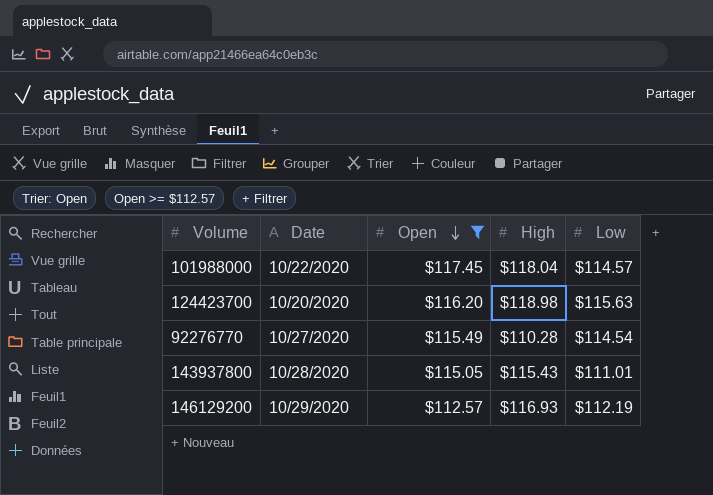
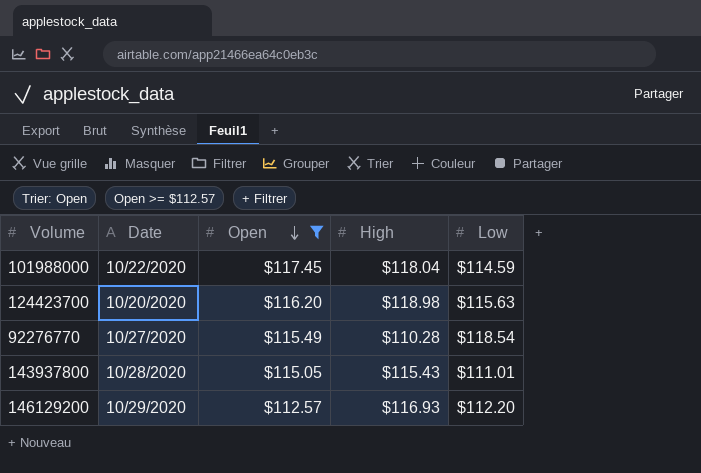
101988000 | Low: $114.57 -> $114.59
92276770 | Low: $114.54 -> $118.54
146129200 | Low: $112.19 -> $112.20

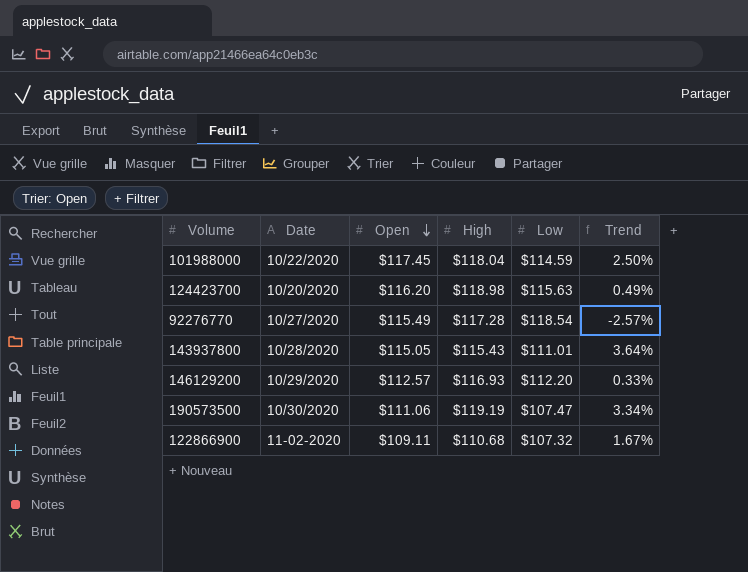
filter: Open >= $112.57 -> none
column Trend | formula: none -> ([Open] - [Low]) / [Low]
92276770 | High: $110.28 -> $117.28

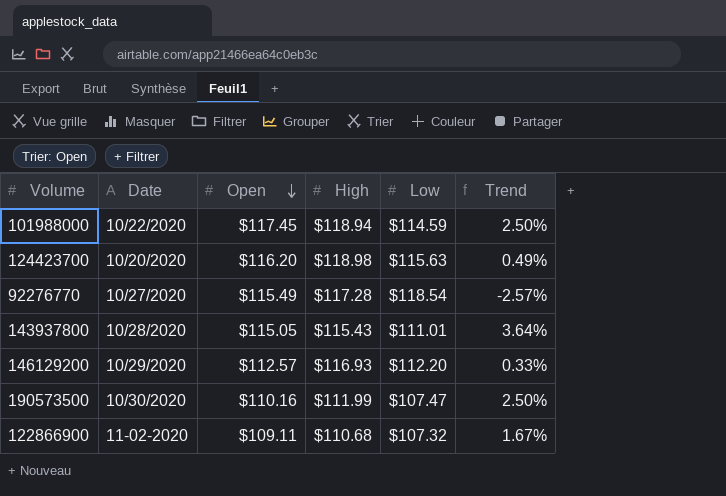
101988000 | High: $118.04 -> $118.94
190573500 | Open: $111.06 -> $110.16
190573500 | High: $119.19 -> $111.99
190573500 | Trend: 3.34% -> 2.50%

